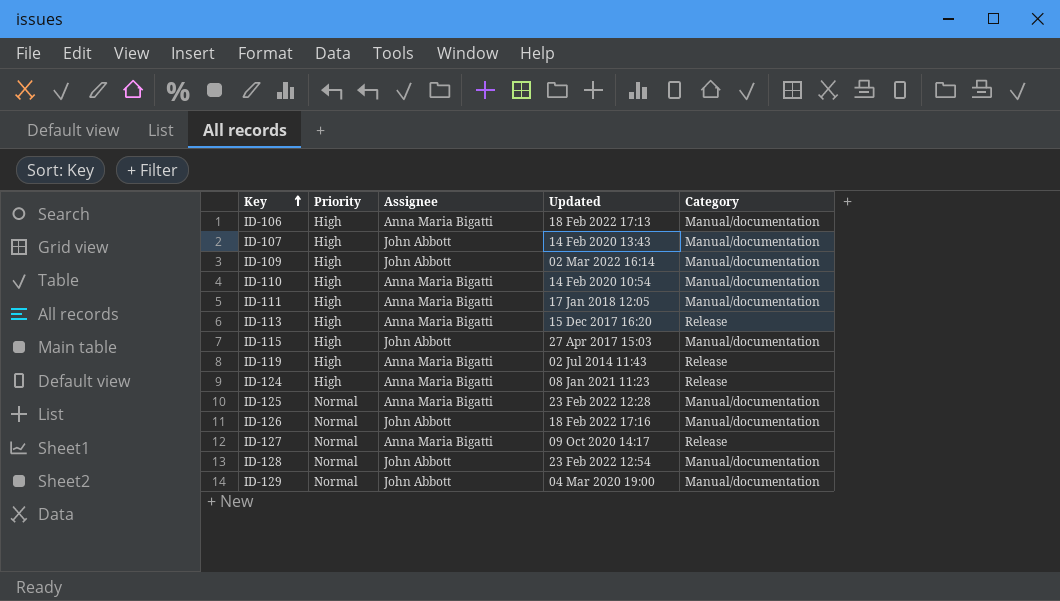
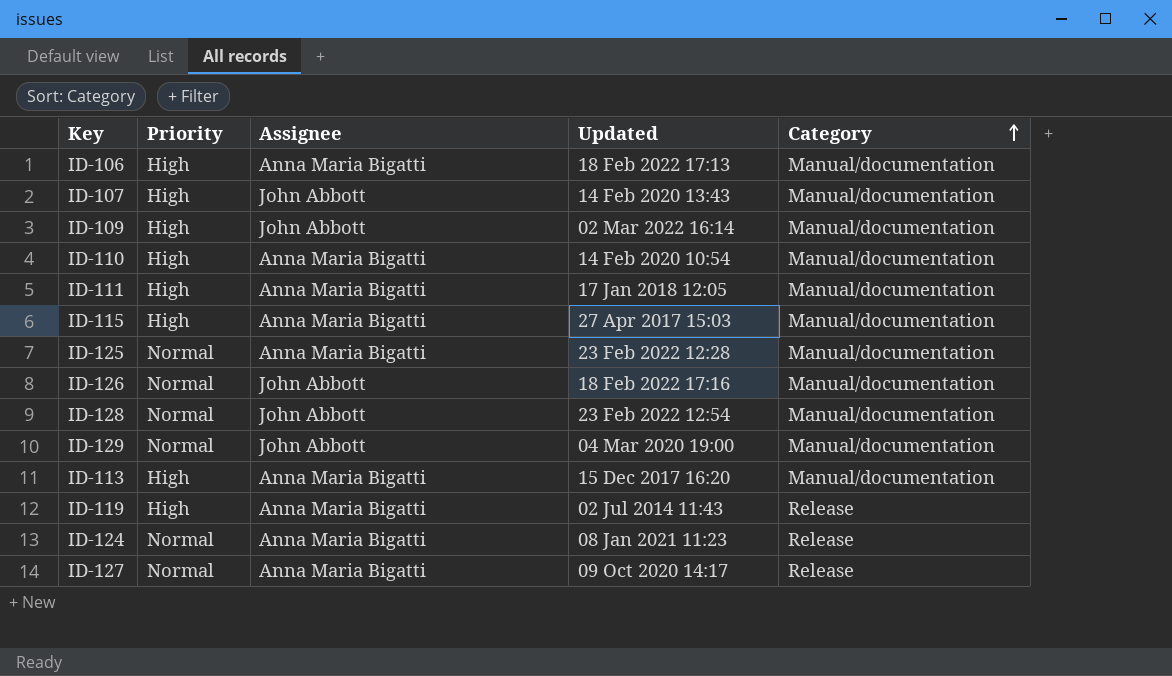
row order: Key ascending -> Category ascending
ID-115 | Assignee: John Abbott -> Anna Maria Bigatti
ID-113 | Category: Release -> Manual/documentation
ID-124 | Priority: High -> Normal

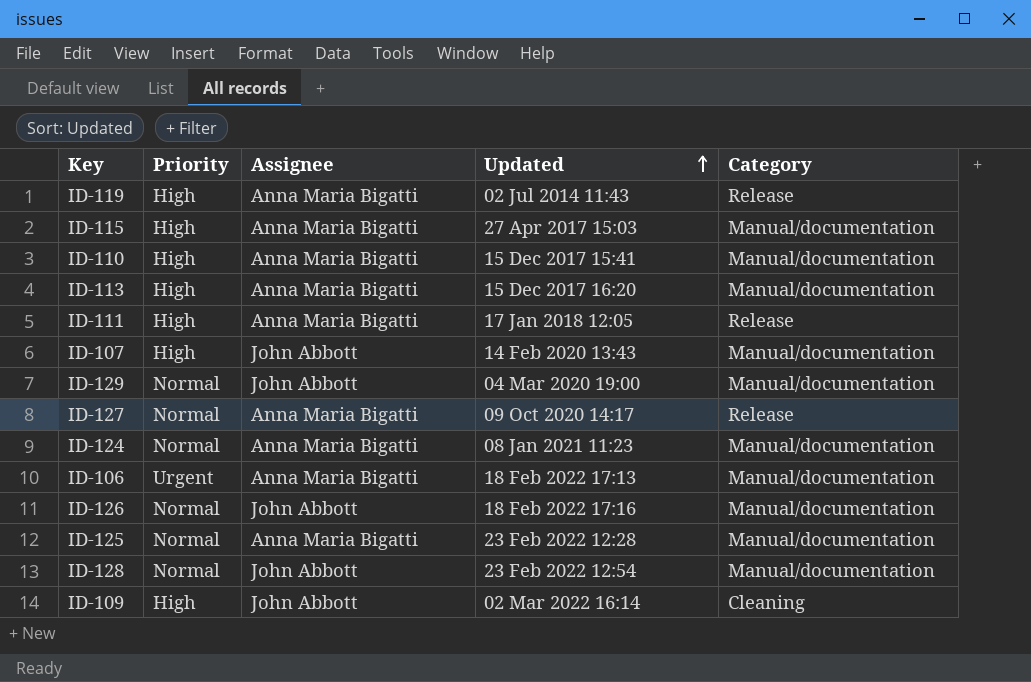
row order: Category ascending -> Updated ascending
ID-110 | Updated: 14 Feb 2020 10:54 -> 15 Dec 2017 15:41
ID-111 | Category: Manual/documentation -> Release
ID-124 | Category: Release -> Manual/documentation
ID-106 | Priority: High -> Urgent
ID-109 | Category: Manual/documentation -> Cleaning

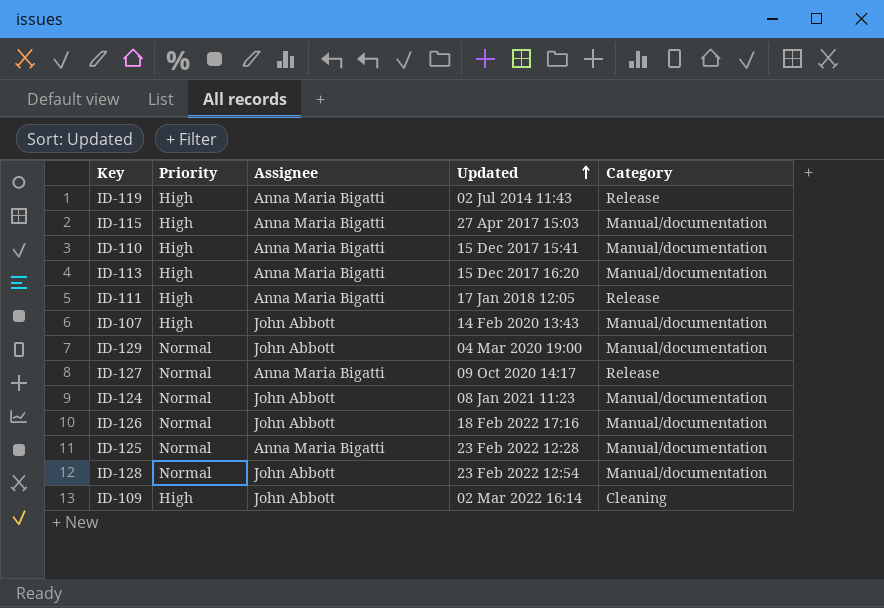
row ID-106: Urgent | Anna Maria Bigatti | 18 Feb 2022 17:13 | Manual/documentation -> none
ID-124 | Assignee: Anna Maria Bigatti -> John Abbott

